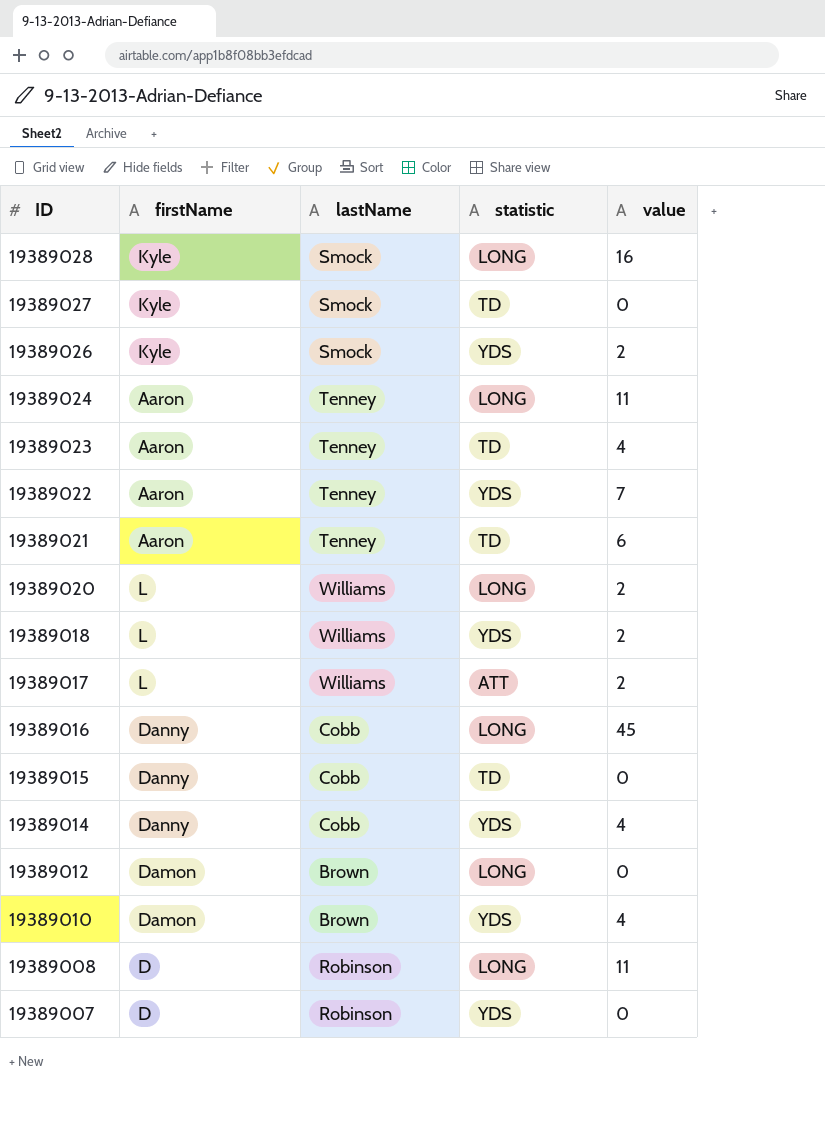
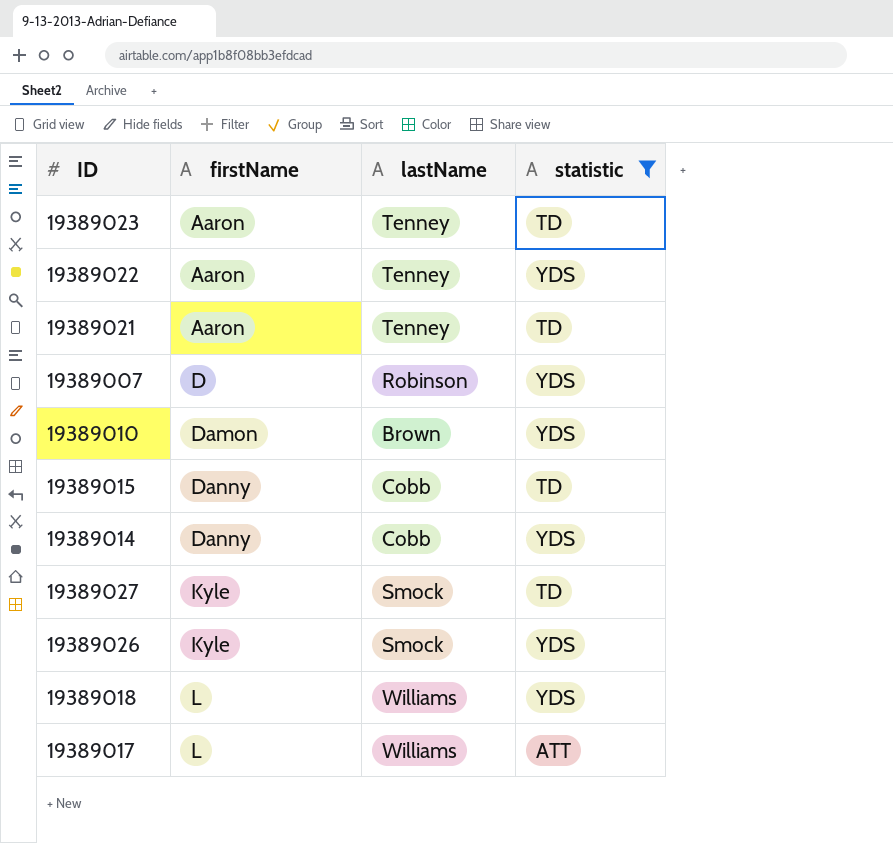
filter: none -> statistic != LONG
row order: ID descending -> firstName ascending
column value | position: 5 -> none

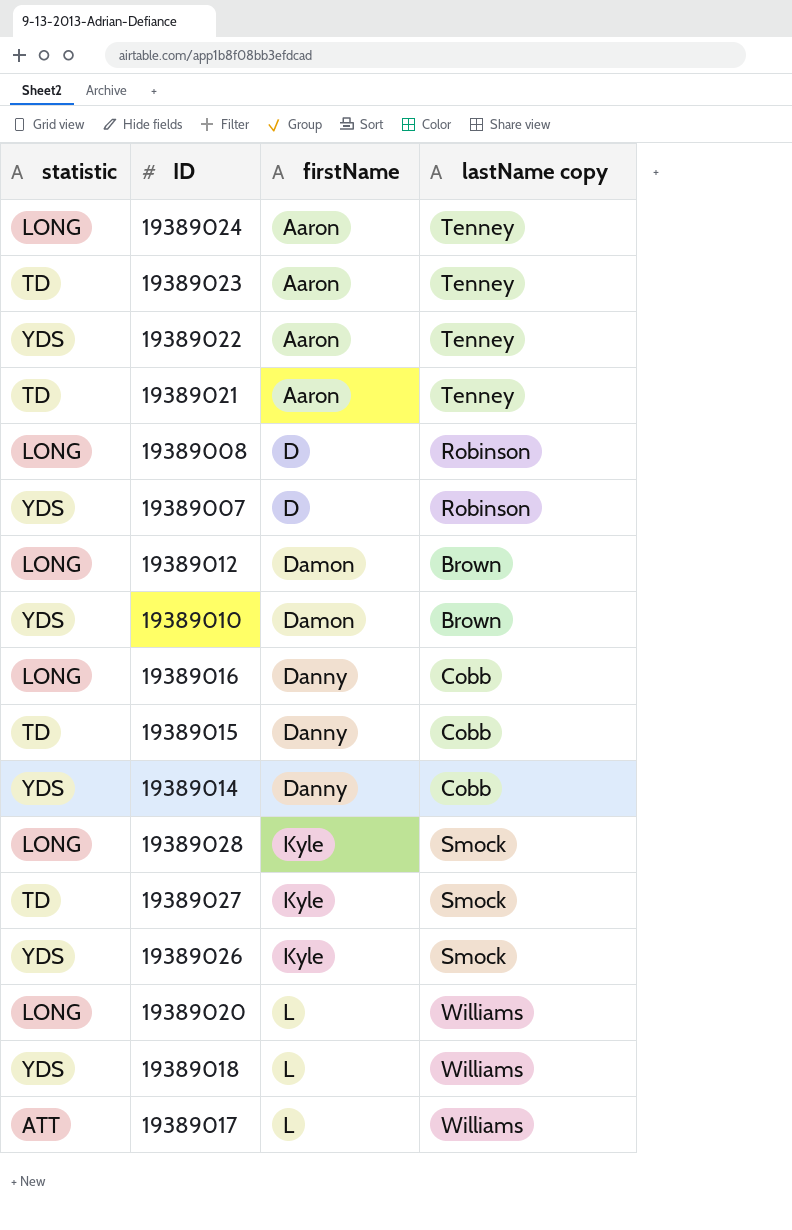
filter: statistic != LONG -> none
column statistic | position: 4 -> 1
column name: lastName -> lastName copy

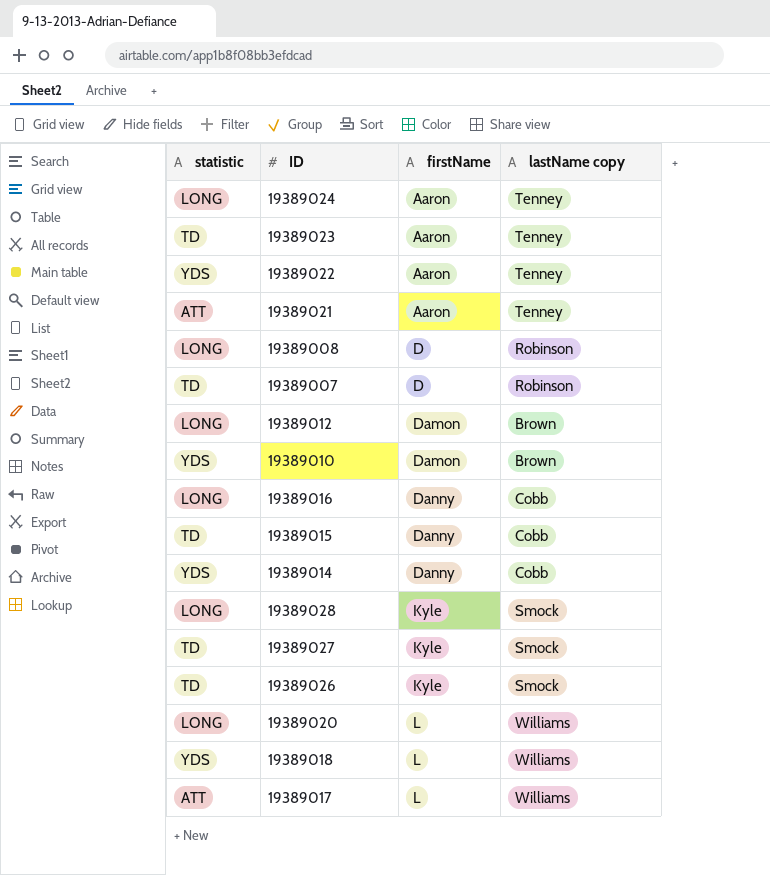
19389021 | statistic: TD -> ATT
19389007 | statistic: YDS -> TD
19389026 | statistic: YDS -> TD

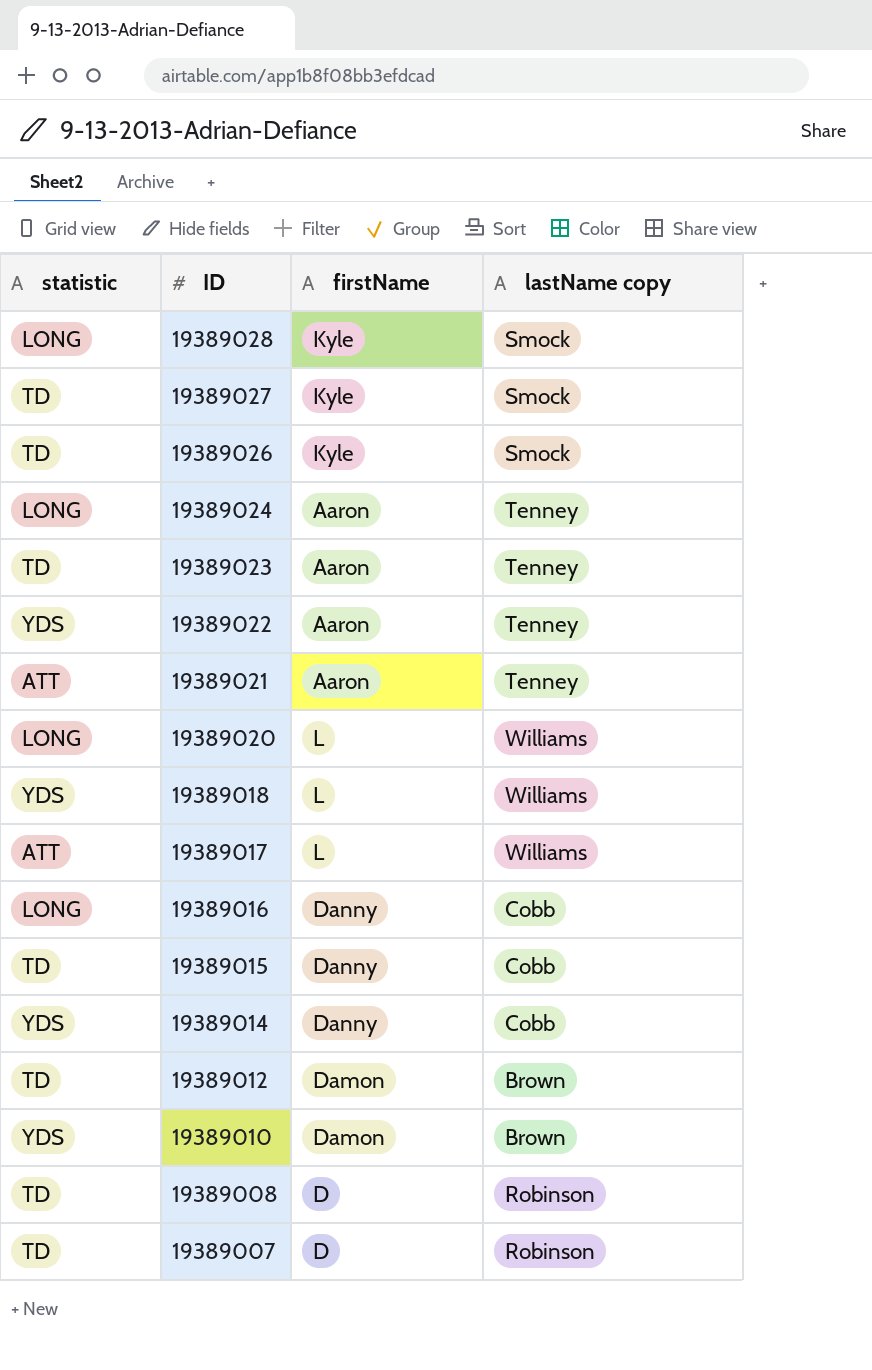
row order: firstName ascending -> ID descending
19389012 | statistic: LONG -> TD
19389008 | statistic: LONG -> TD

